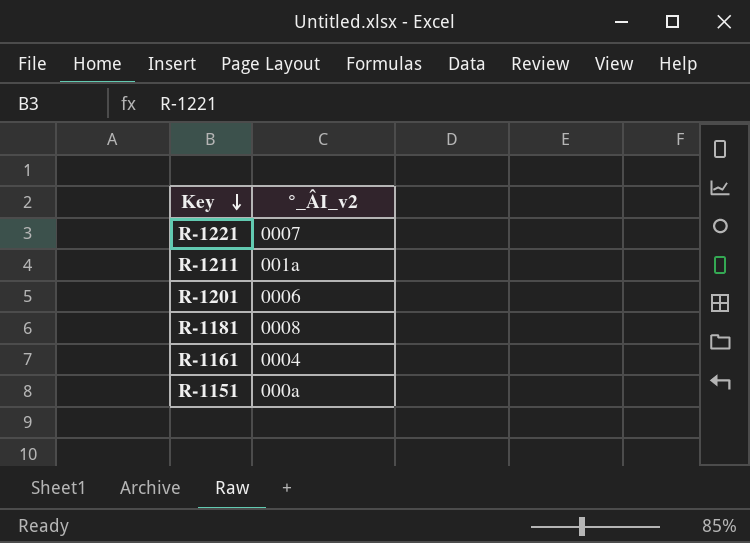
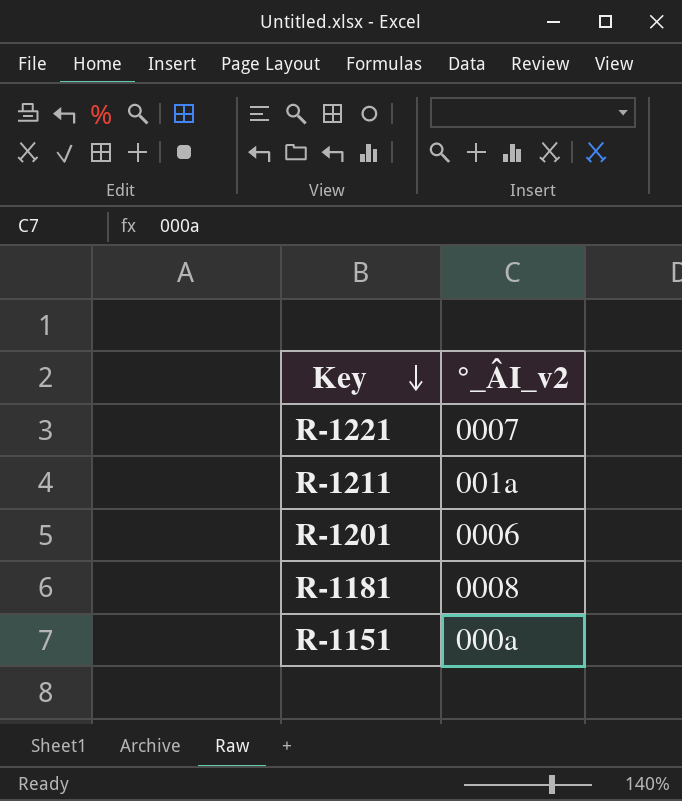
row R-1161: 0004 -> none

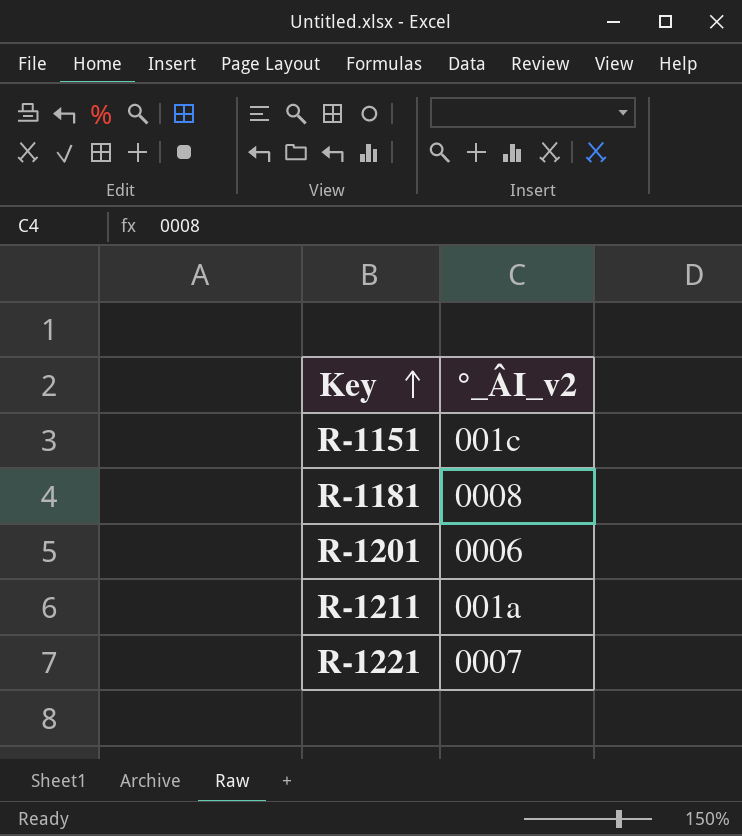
row order: Key descending -> Key ascending
R-1151 | °_ÂI_v2: 000a -> 001c

